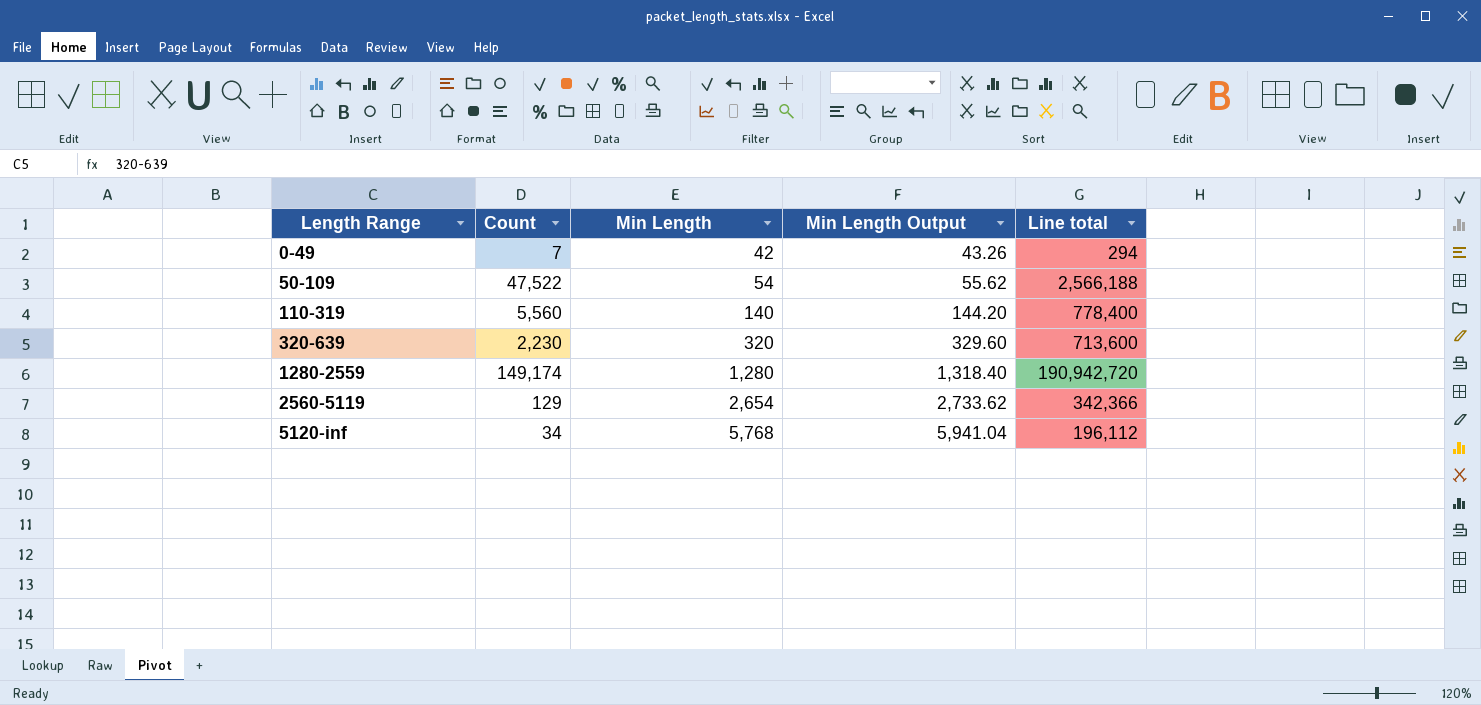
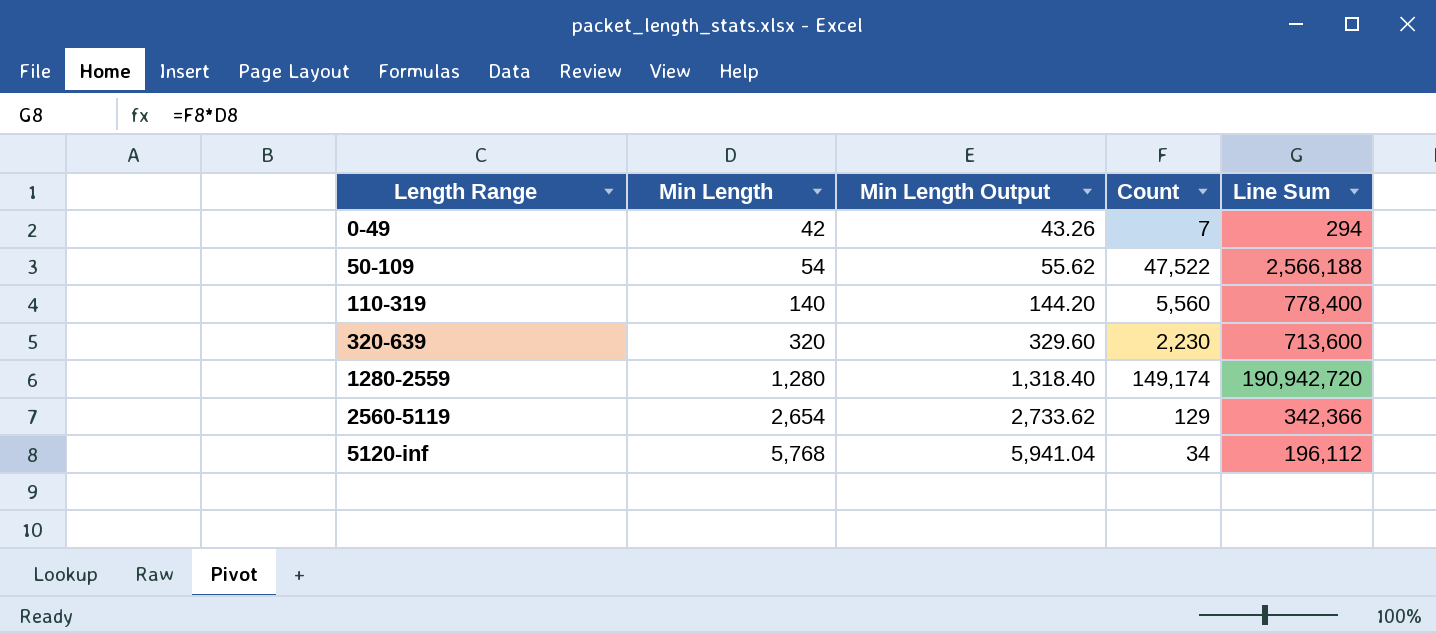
column Count | position: 2 -> 4
column name: Line total -> Line Sum

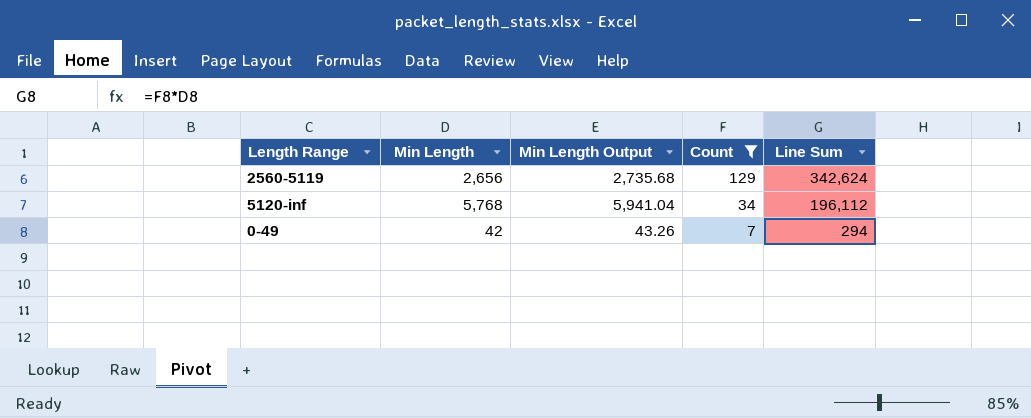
filter: none -> Count <= 129
row order: Length Range ascending -> Count descending
2560-5119 | Min Length: 2,654 -> 2,656
2560-5119 | Min Length Output: 2,733.62 -> 2,735.68
2560-5119 | Line Sum: 342,366 -> 342,624

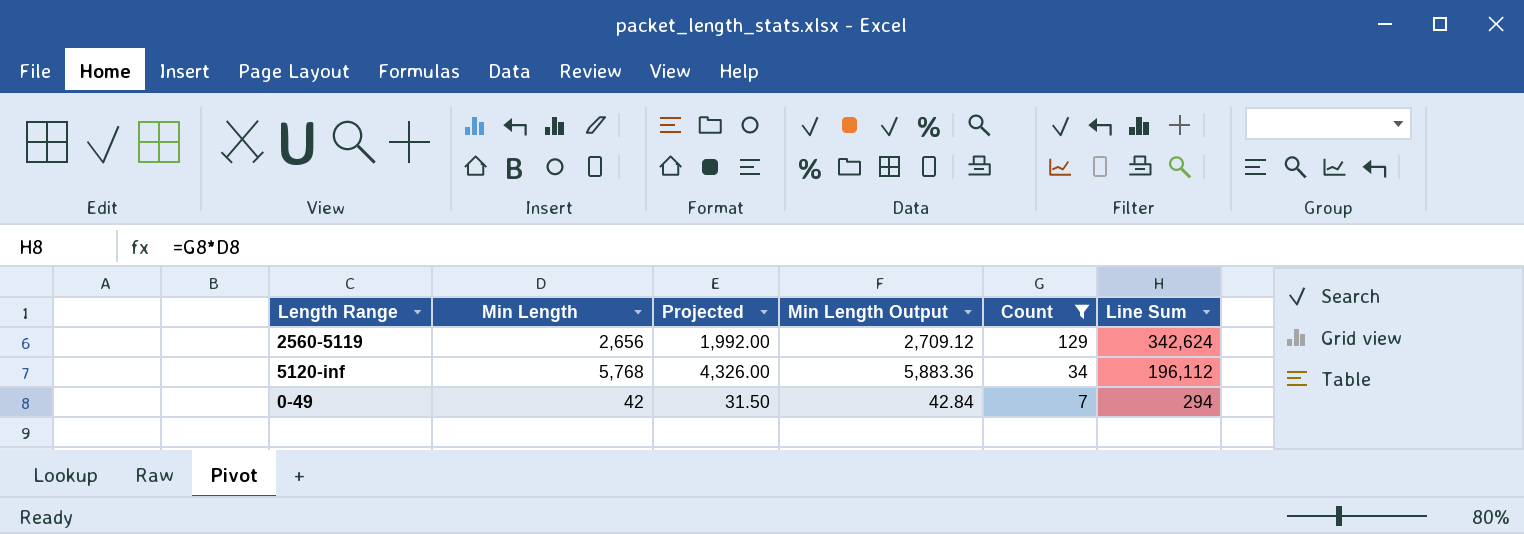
column Projected | formula: none -> [Min Length] * 0.75
column Min Length Output | formula: [Min Length] * 1.03 -> [Min Length] * 1.02

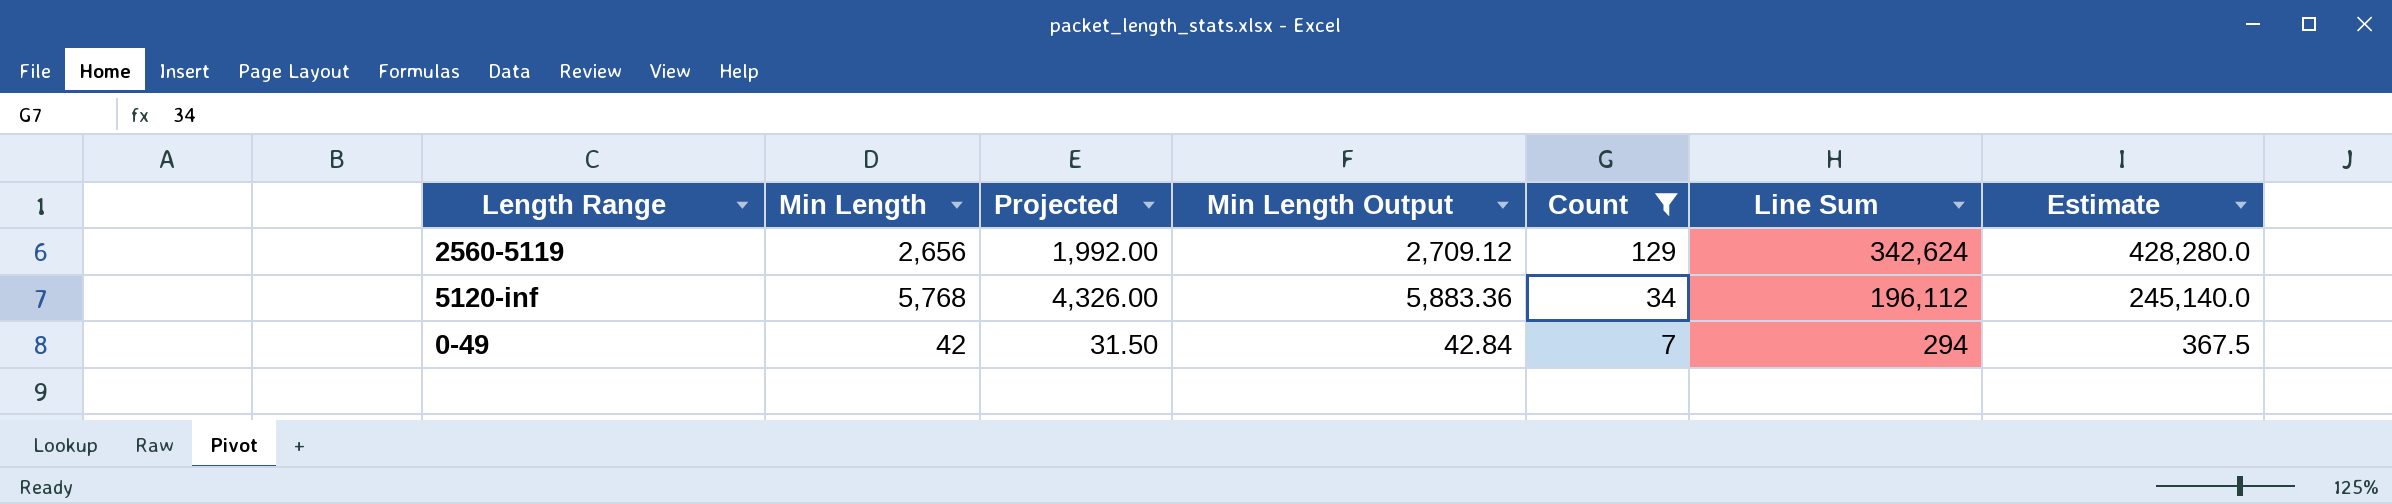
column Estimate | formula: none -> [Line Sum] * 1.25

